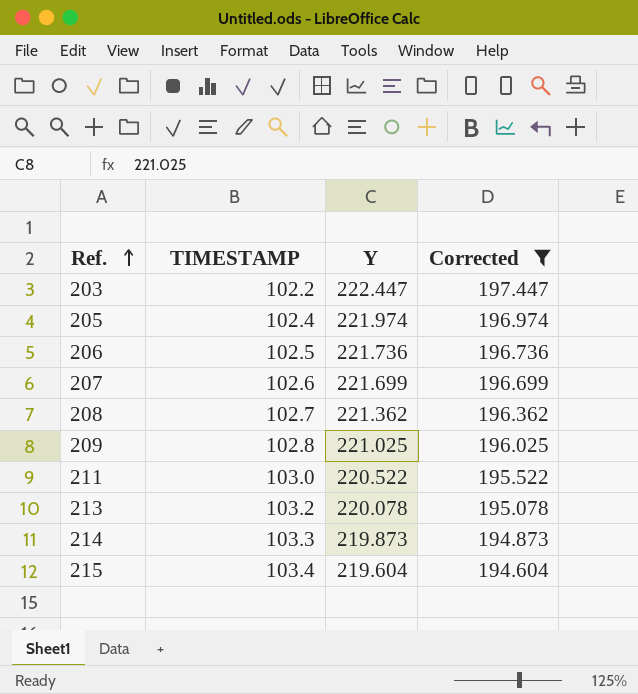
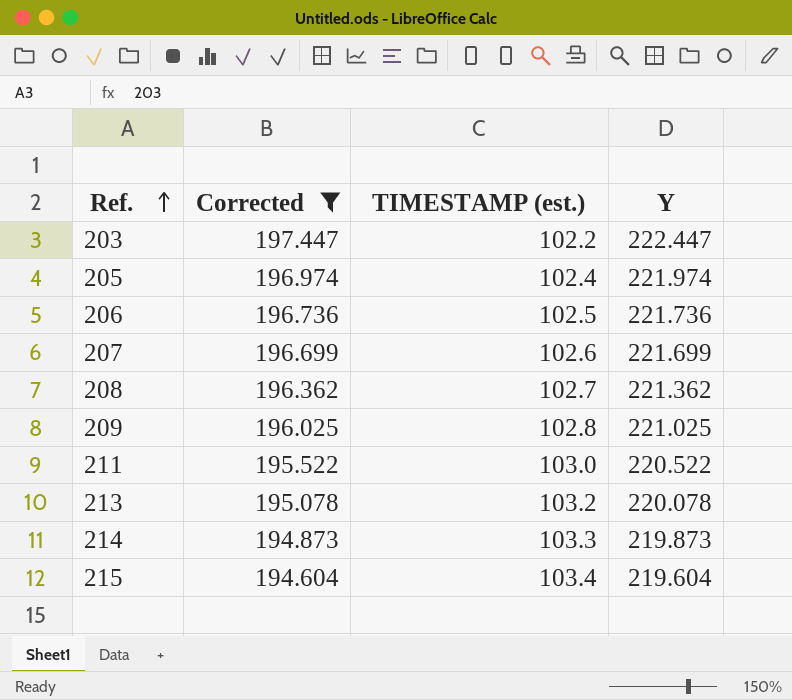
column Corrected | position: 4 -> 2
column name: TIMESTAMP -> TIMESTAMP (est.)

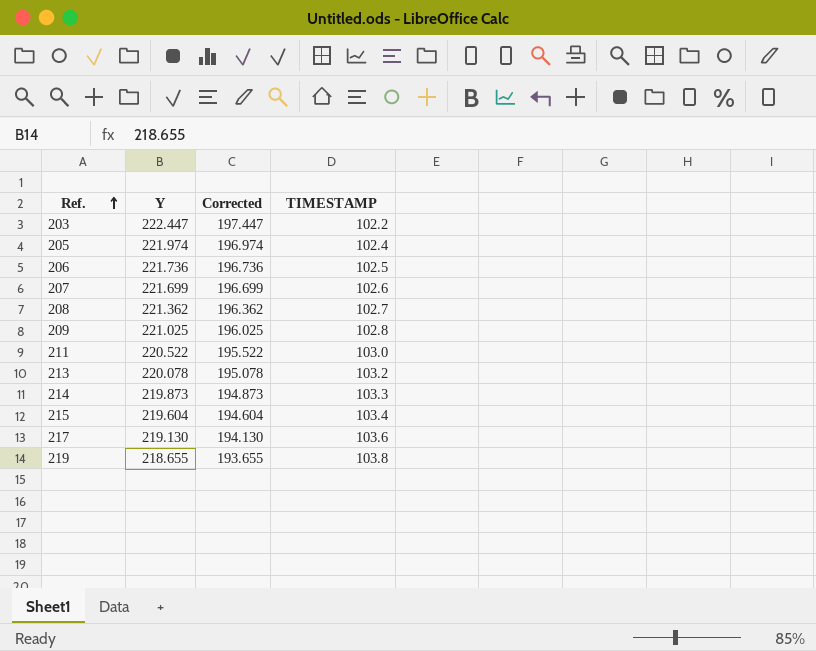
filter: Corrected >= 194.604 -> none
column Y | position: 4 -> 2
column name: TIMESTAMP (est.) -> TIMESTAMP

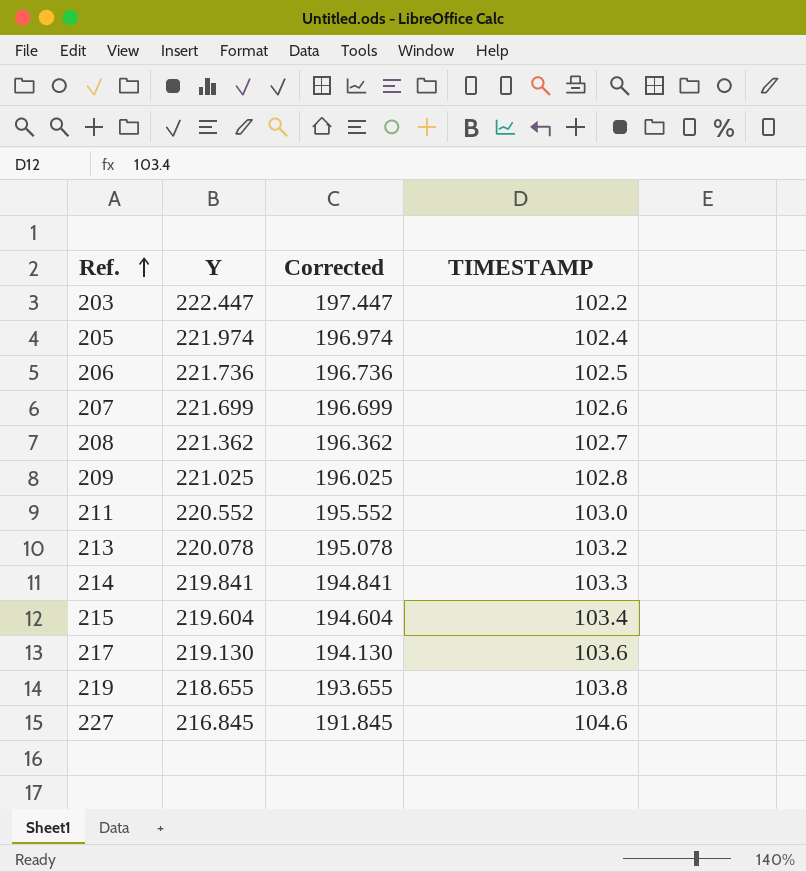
211 | Y: 220.522 -> 220.552
211 | Corrected: 195.522 -> 195.552
214 | Y: 219.873 -> 219.841
214 | Corrected: 194.873 -> 194.841
row 227: none -> 216.845 | 191.845 | 104.6

